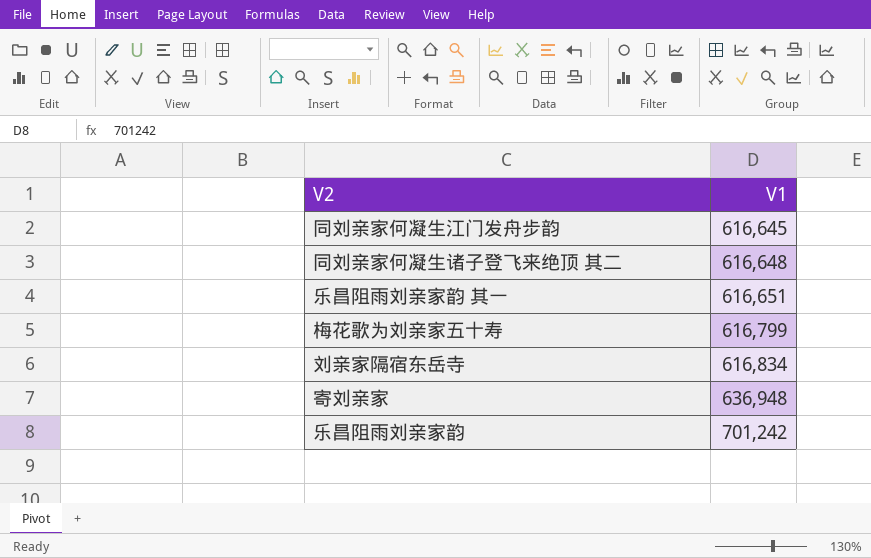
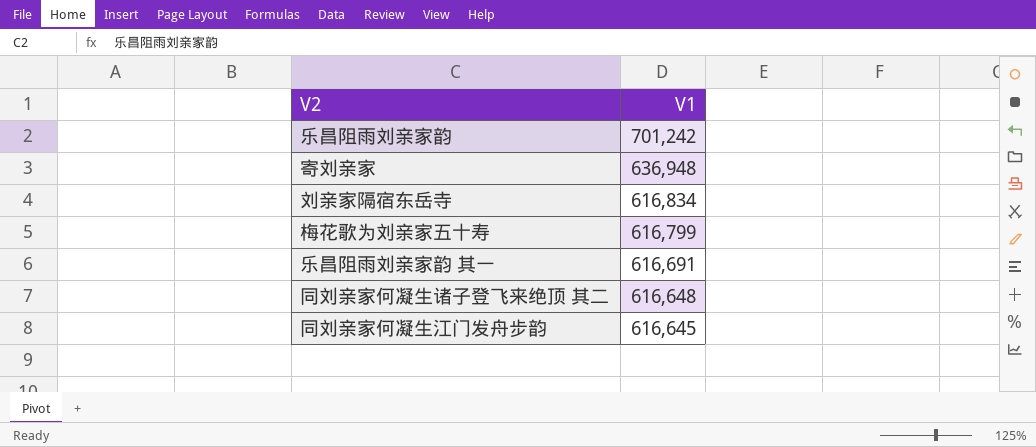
row order: V1 ascending -> V1 descending
乐昌阻雨刘亲家韵 其一 | V1: 616,651 -> 616,691

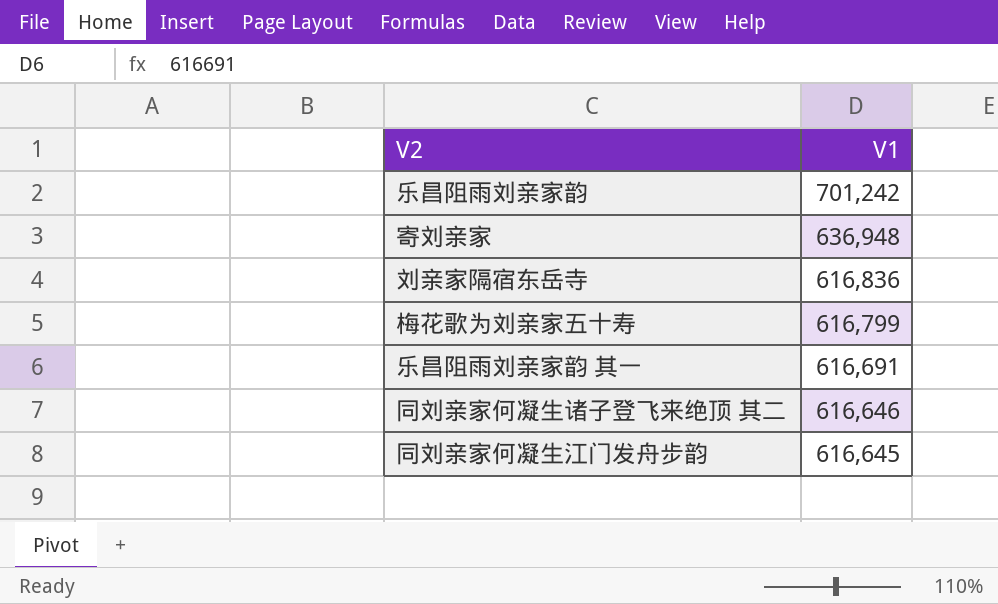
刘亲家隔宿东岳寺 | V1: 616,834 -> 616,836
同刘亲家何凝生诸子登飞来绝顶 其二 | V1: 616,648 -> 616,646

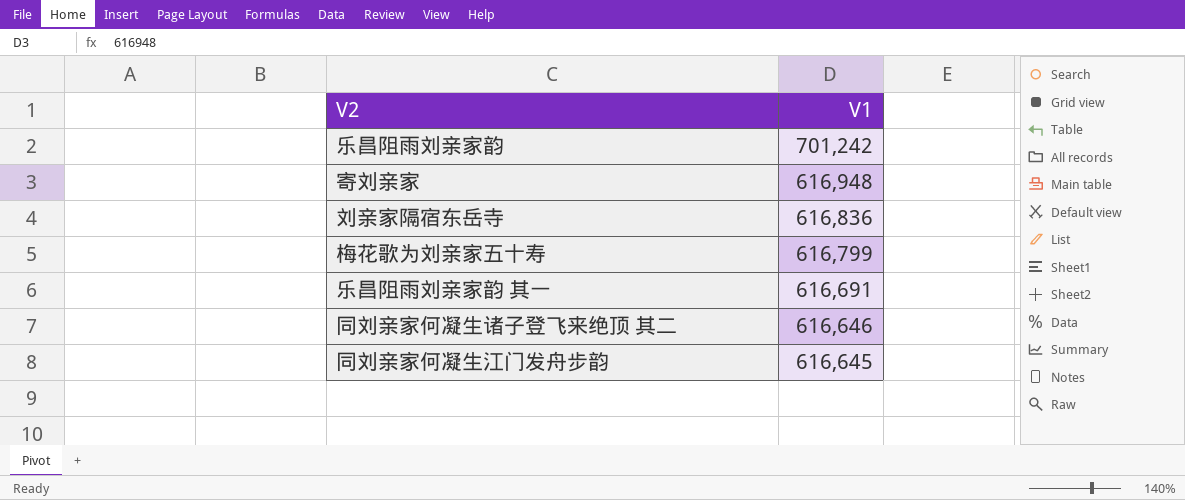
寄刘亲家 | V1: 636,948 -> 616,948

